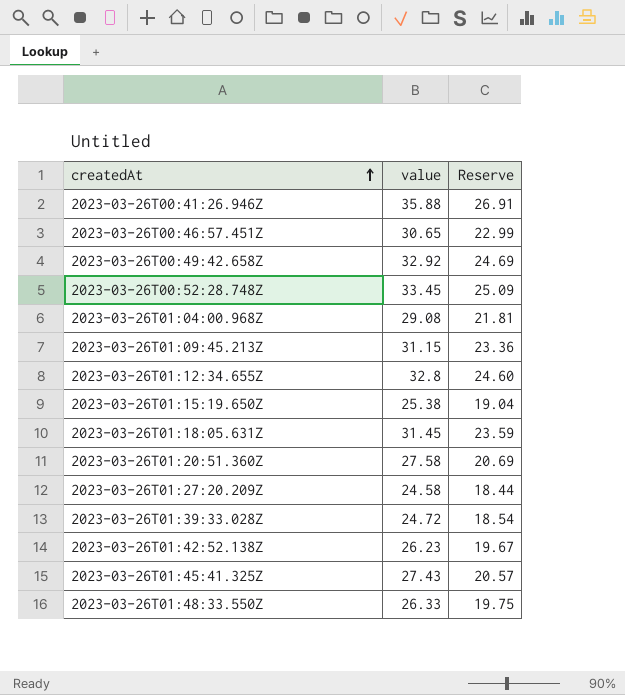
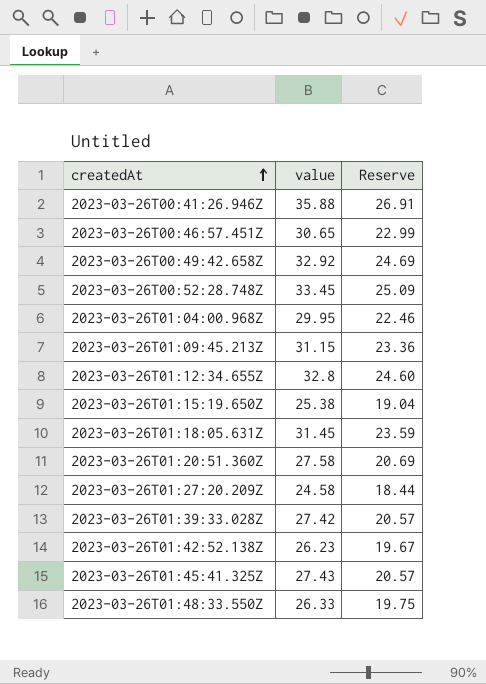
2023-03-26T01:04:00.968Z | value: 29.08 -> 29.95
2023-03-26T01:04:00.968Z | Reserve: 21.81 -> 22.46
2023-03-26T01:39:33.028Z | value: 24.72 -> 27.42
2023-03-26T01:39:33.028Z | Reserve: 18.54 -> 20.57

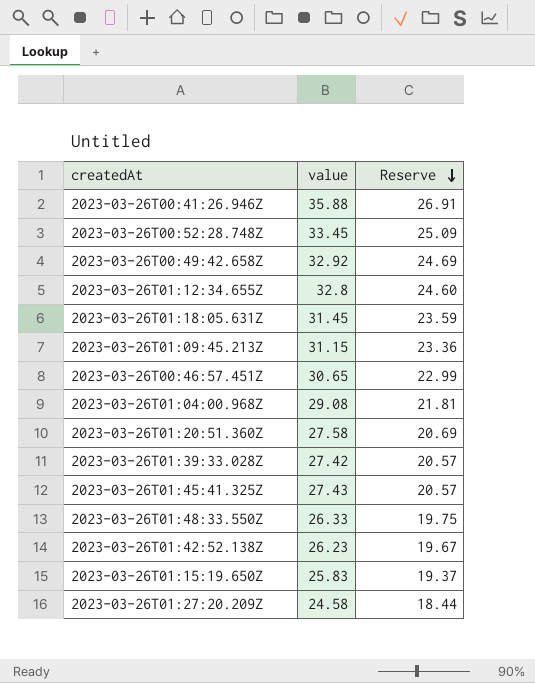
row order: createdAt ascending -> Reserve descending
2023-03-26T01:04:00.968Z | value: 29.95 -> 29.08
2023-03-26T01:04:00.968Z | Reserve: 22.46 -> 21.81
2023-03-26T01:15:19.650Z | value: 25.38 -> 25.83
2023-03-26T01:15:19.650Z | Reserve: 19.04 -> 19.37

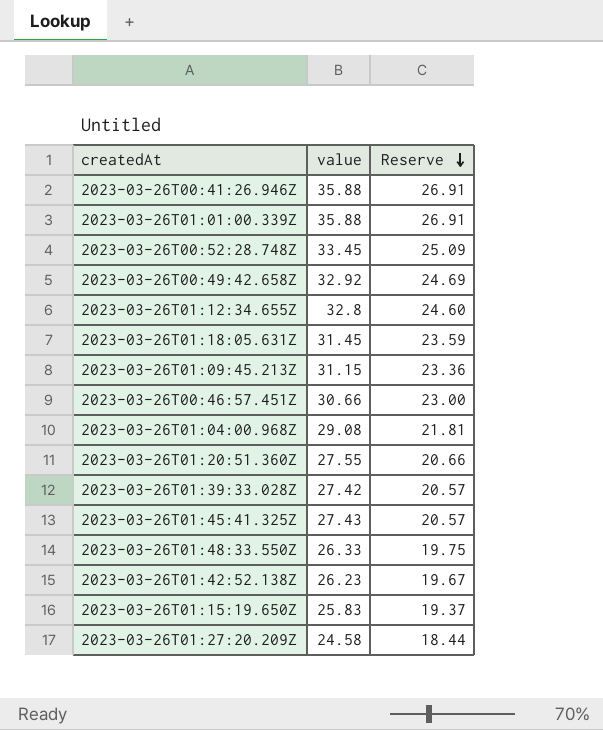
row 2023-03-26T01:01:00.339Z: none -> 35.88 | 26.91
2023-03-26T00:46:57.451Z | value: 30.65 -> 30.66
2023-03-26T00:46:57.451Z | Reserve: 22.99 -> 23.00
2023-03-26T01:20:51.360Z | value: 27.58 -> 27.55
2023-03-26T01:20:51.360Z | Reserve: 20.69 -> 20.66

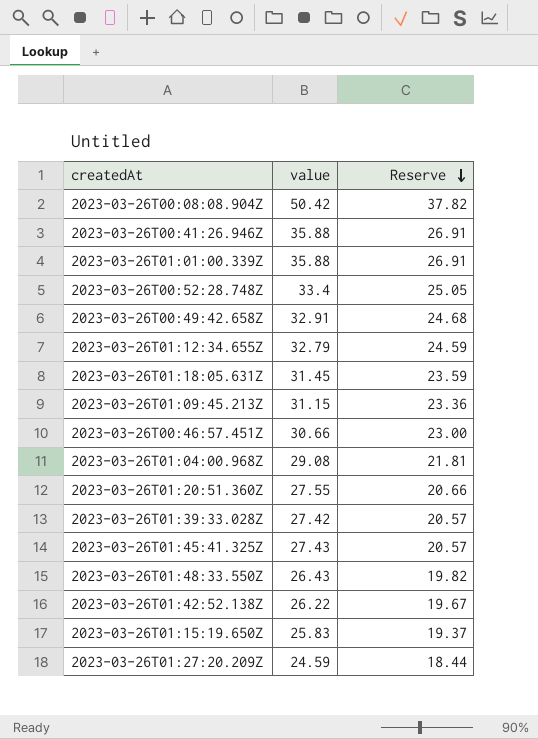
row 2023-03-26T00:08:08.904Z: none -> 50.42 | 37.82
2023-03-26T00:52:28.748Z | value: 33.45 -> 33.4
2023-03-26T00:52:28.748Z | Reserve: 25.09 -> 25.05
2023-03-26T00:49:42.658Z | value: 32.92 -> 32.91
2023-03-26T00:49:42.658Z | Reserve: 24.69 -> 24.68
2023-03-26T01:12:34.655Z | value: 32.8 -> 32.79
2023-03-26T01:12:34.655Z | Reserve: 24.60 -> 24.59
2023-03-26T01:48:33.550Z | value: 26.33 -> 26.43
2023-03-26T01:48:33.550Z | Reserve: 19.75 -> 19.82
2023-03-26T01:42:52.138Z | value: 26.23 -> 26.22
2023-03-26T01:27:20.209Z | value: 24.58 -> 24.59

